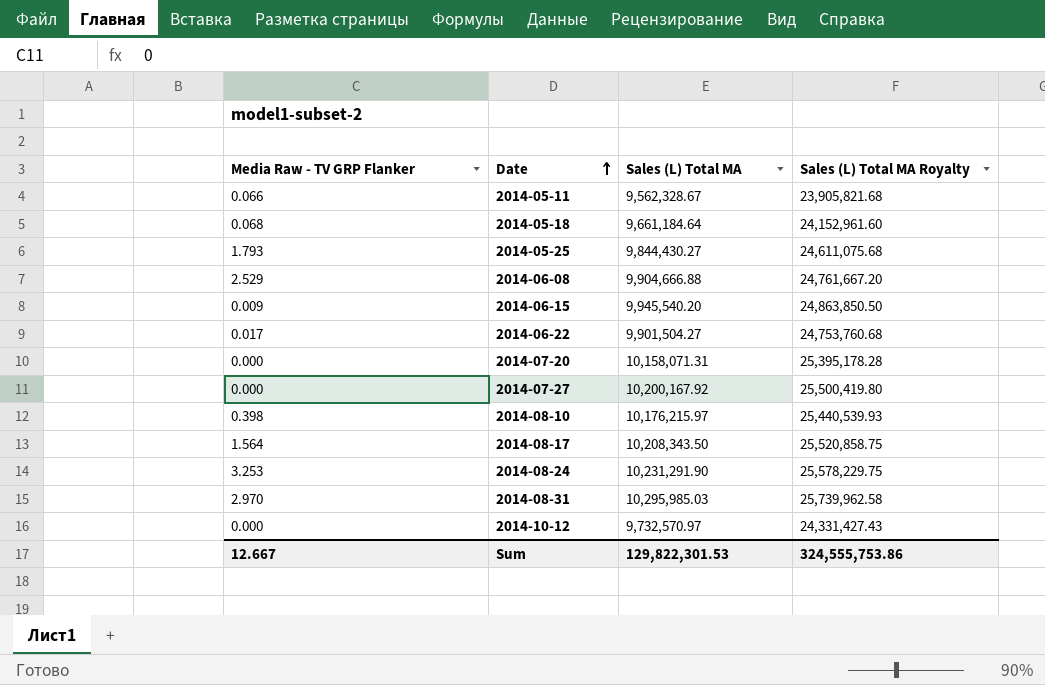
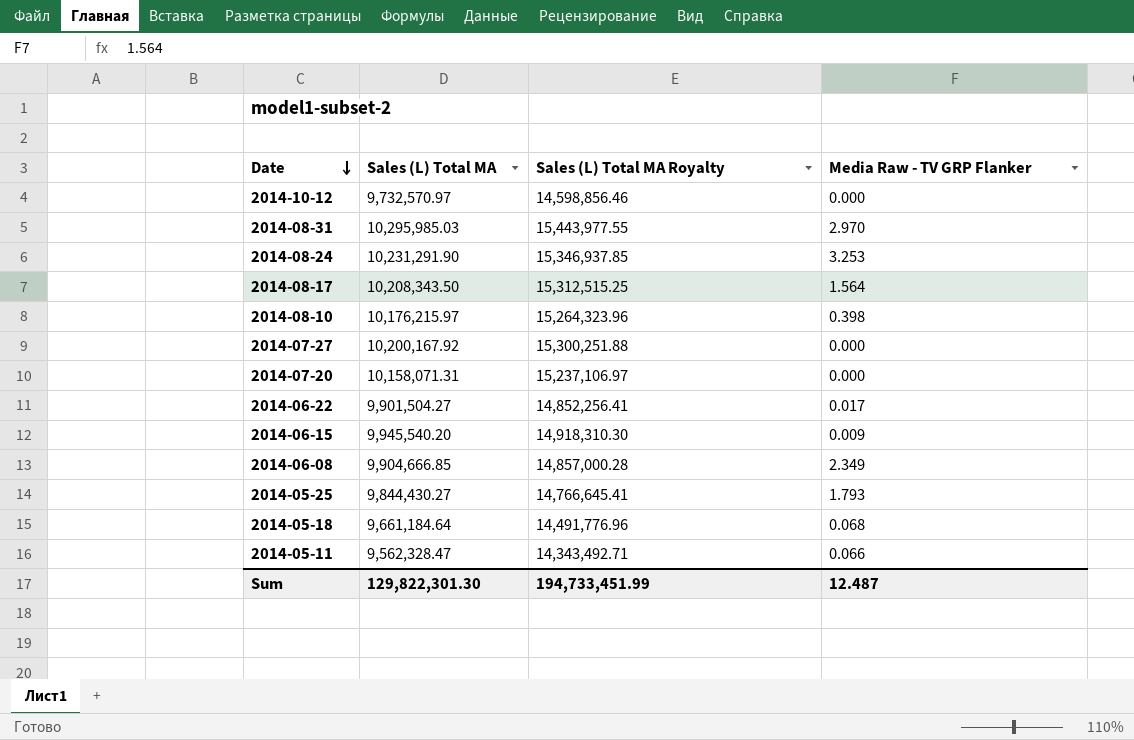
row order: Date ascending -> Date descending
column Sales (L) Total MA Royalty | formula: [Sales (L) Total MA] * 2.5 -> [Sales (L) Total MA] * 1.5
column Media Raw - TV GRP Flanker | position: 1 -> 4
2014-06-08 | Sales (L) Total MA: 9,904,666.88 -> 9,904,666.85
2014-06-08 | Media Raw - TV GRP Flanker: 2.529 -> 2.349
2014-05-11 | Sales (L) Total MA: 9,562,328.67 -> 9,562,328.47
Sum | Sales (L) Total MA: 129,822,301.53 -> 129,822,301.30
Sum | Sales (L) Total MA Royalty: 324,555,753.86 -> 194,733,451.99
Sum | Media Raw - TV GRP Flanker: 12.667 -> 12.487

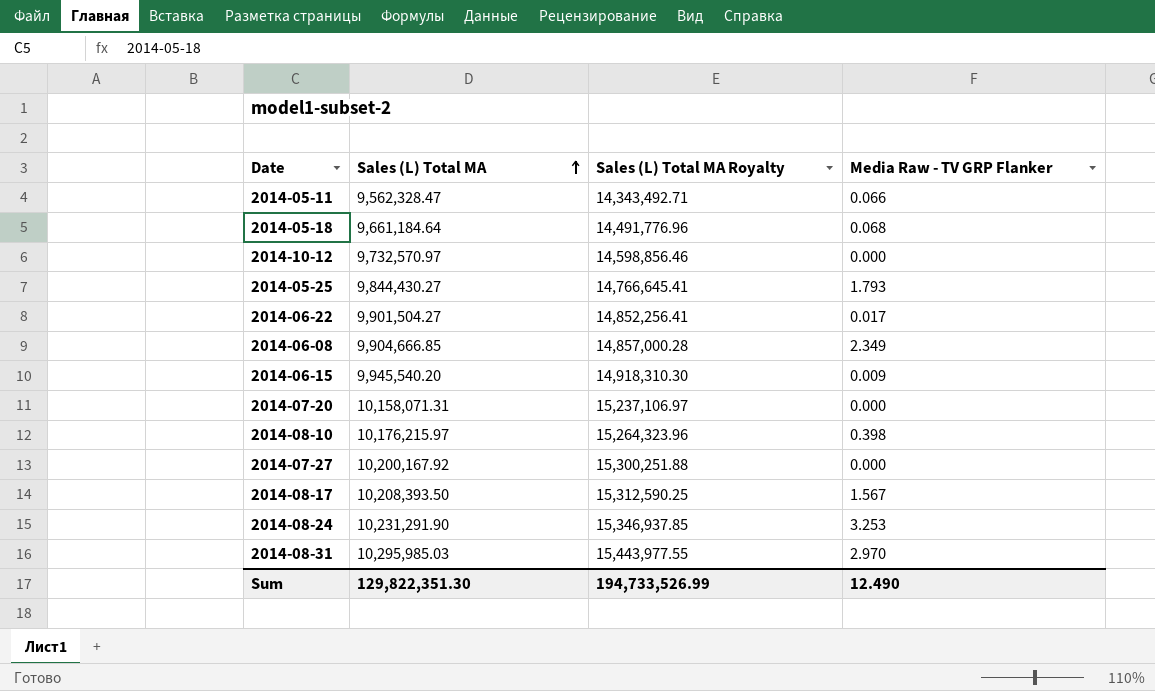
row order: Date descending -> Sales (L) Total MA ascending
2014-08-17 | Sales (L) Total MA: 10,208,343.50 -> 10,208,393.50
2014-08-17 | Sales (L) Total MA Royalty: 15,312,515.25 -> 15,312,590.25
2014-08-17 | Media Raw - TV GRP Flanker: 1.564 -> 1.567
Sum | Sales (L) Total MA: 129,822,301.30 -> 129,822,351.30
Sum | Sales (L) Total MA Royalty: 194,733,451.99 -> 194,733,526.99
Sum | Media Raw - TV GRP Flanker: 12.487 -> 12.490

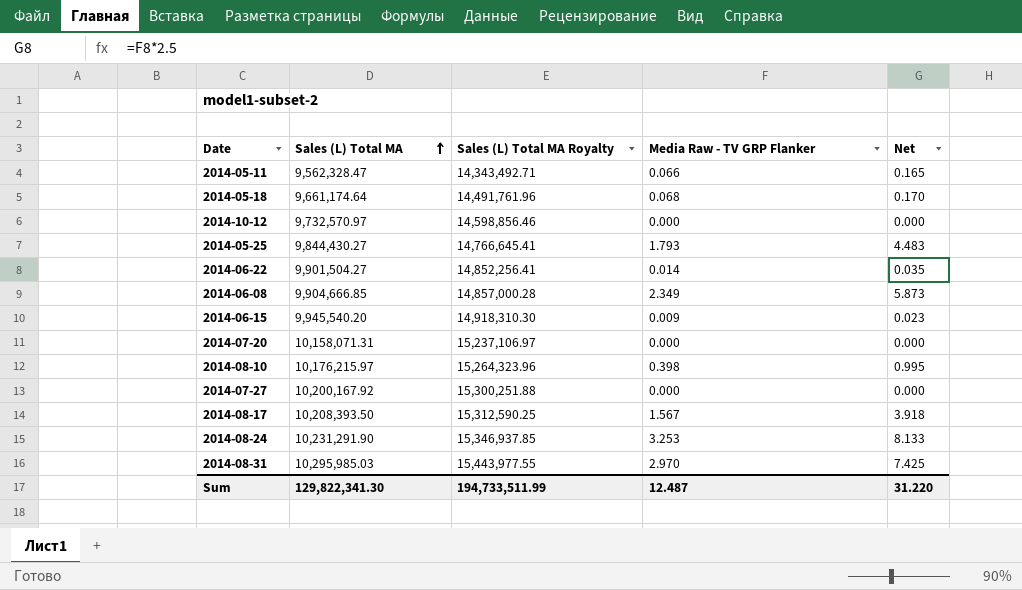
column Net | formula: none -> [Media Raw - TV GRP Flanker] * 2.5
2014-05-18 | Sales (L) Total MA: 9,661,184.64 -> 9,661,174.64
2014-05-18 | Sales (L) Total MA Royalty: 14,491,776.96 -> 14,491,761.96
2014-06-22 | Media Raw - TV GRP Flanker: 0.017 -> 0.014
Sum | Sales (L) Total MA: 129,822,351.30 -> 129,822,341.30
Sum | Sales (L) Total MA Royalty: 194,733,526.99 -> 194,733,511.99
Sum | Media Raw - TV GRP Flanker: 12.490 -> 12.487

